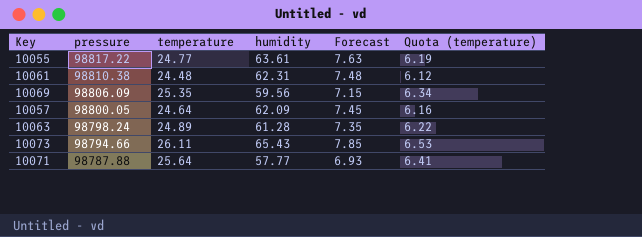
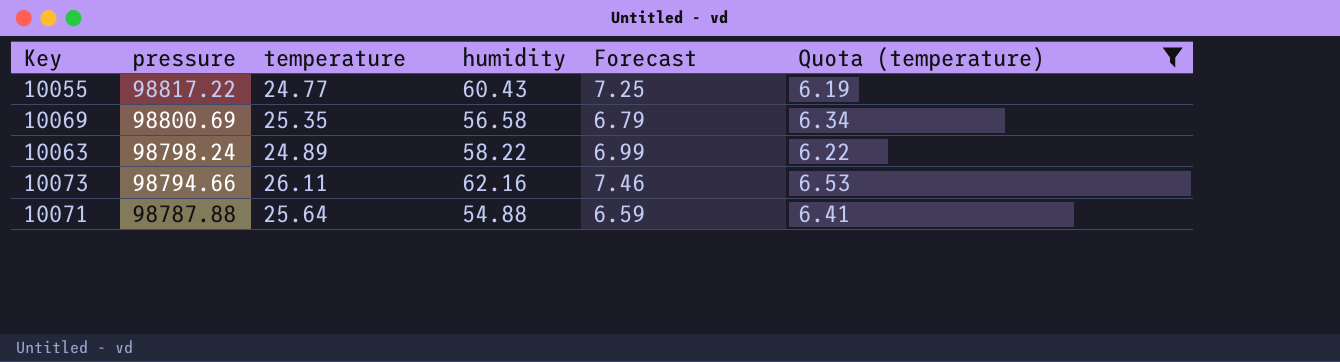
filter: none -> Quota (temperature) >= 6.19
10055 | humidity: 63.61 -> 60.43
10055 | Forecast: 7.63 -> 7.25
10069 | pressure: 98806.09 -> 98800.69
10069 | humidity: 59.56 -> 56.58
10069 | Forecast: 7.15 -> 6.79
10063 | humidity: 61.28 -> 58.22
10063 | Forecast: 7.35 -> 6.99
10073 | humidity: 65.43 -> 62.16
10073 | Forecast: 7.85 -> 7.46
10071 | humidity: 57.77 -> 54.88
10071 | Forecast: 6.93 -> 6.59

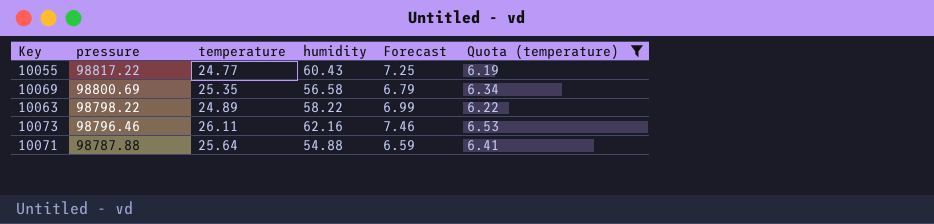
10063 | pressure: 98798.24 -> 98798.22
10073 | pressure: 98794.66 -> 98796.46

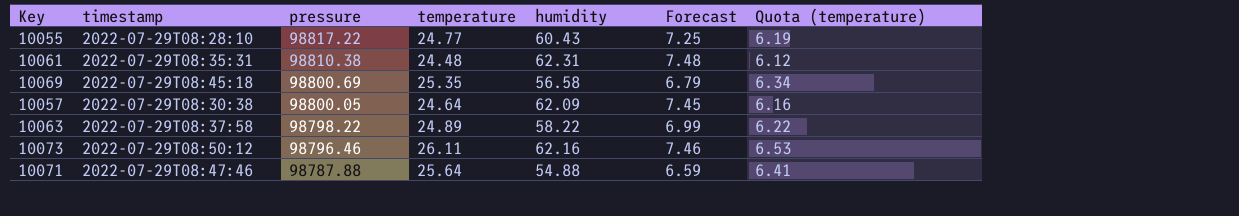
filter: Quota (temperature) >= 6.19 -> none
column timestamp | position: none -> 2

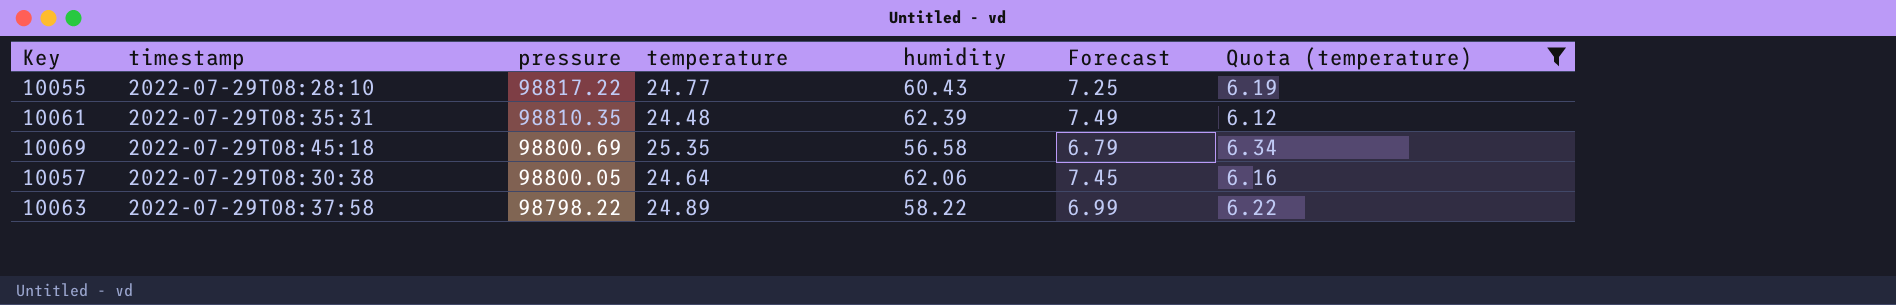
filter: none -> Quota (temperature) <= 6.34
10061 | pressure: 98810.38 -> 98810.35
10061 | humidity: 62.31 -> 62.39
10061 | Forecast: 7.48 -> 7.49
10057 | humidity: 62.09 -> 62.06

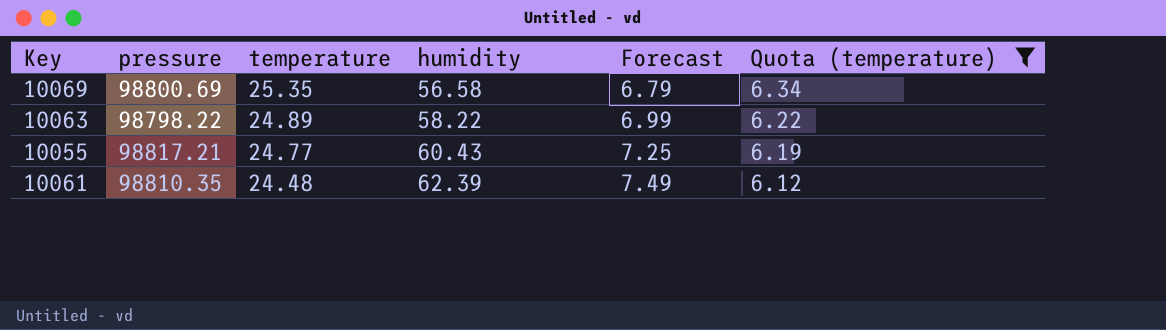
row order: pressure descending -> temperature descending
column timestamp | position: 2 -> none
row 10057: 2022-07-29T08:30:38 | 98800.05 | 24.64 | 62.06 | 7.45 | 6.16 -> none
10055 | pressure: 98817.22 -> 98817.21

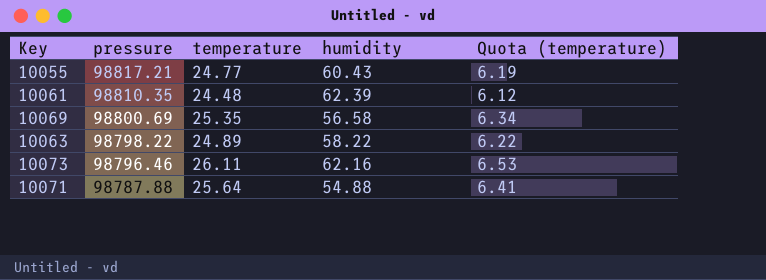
filter: Quota (temperature) <= 6.34 -> none
row order: temperature descending -> pressure descending
column Forecast | formula: [humidity] * 0.12 -> none

